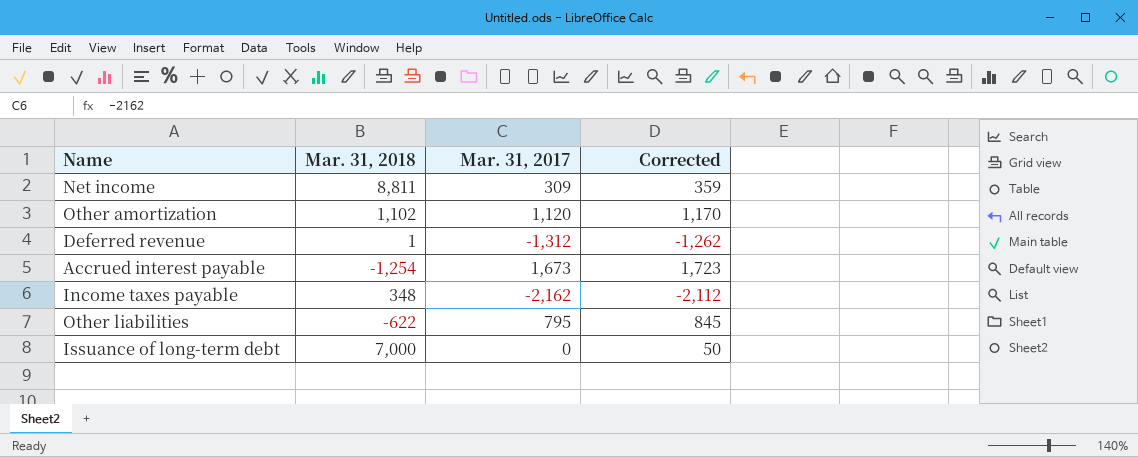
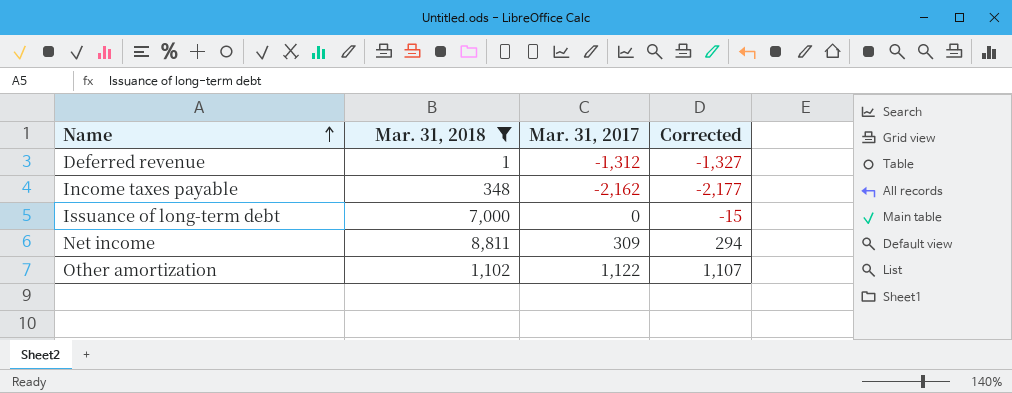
filter: none -> Mar. 31, 2018 >= 1
row order: none -> Name ascending
column Corrected | formula: [Mar. 31, 2017] + 50 -> [Mar. 31, 2017] - 15
Other amortization | Mar. 31, 2017: 1,120 -> 1,122

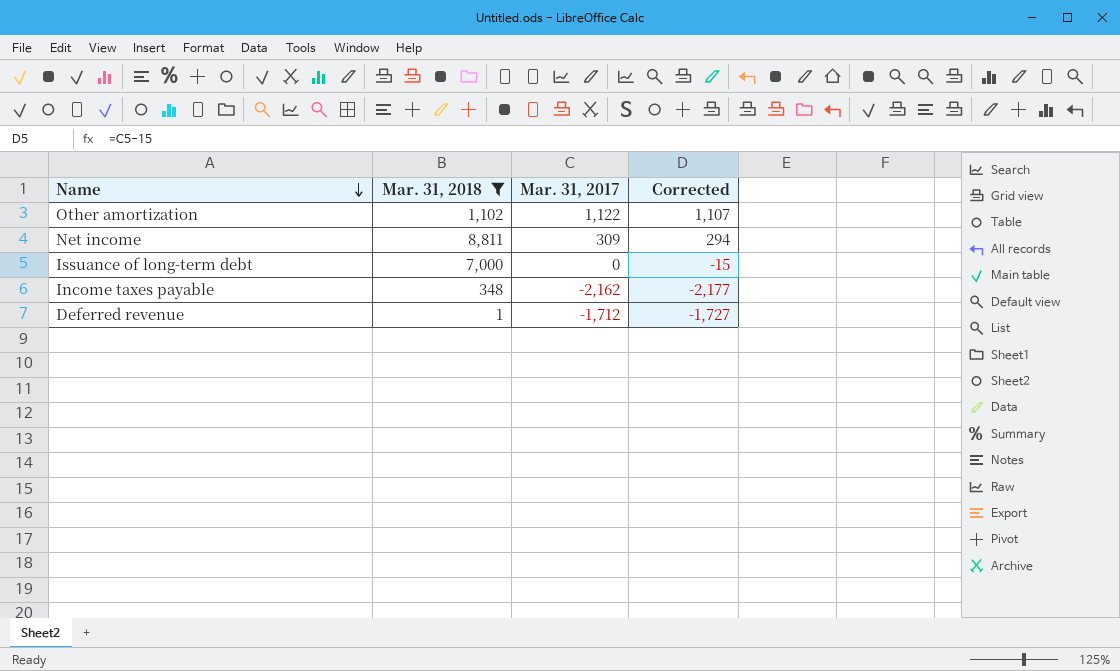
row order: Name ascending -> Name descending
Deferred revenue | Mar. 31, 2017: -1,312 -> -1,712
Deferred revenue | Corrected: -1,327 -> -1,727

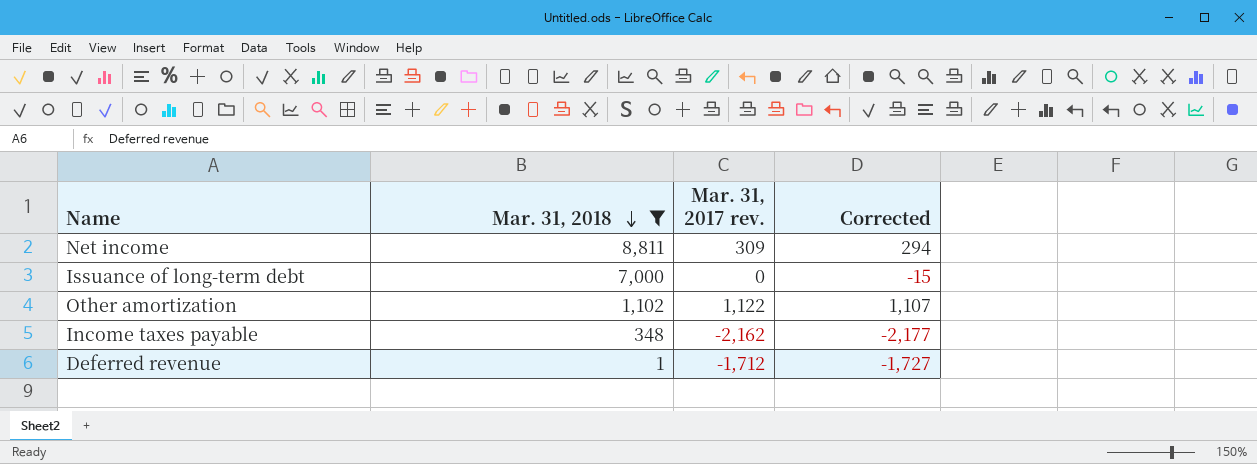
row order: Name descending -> Mar. 31, 2018 descending
column name: Mar. 31, 2017 -> Mar. 31, 2017 rev.

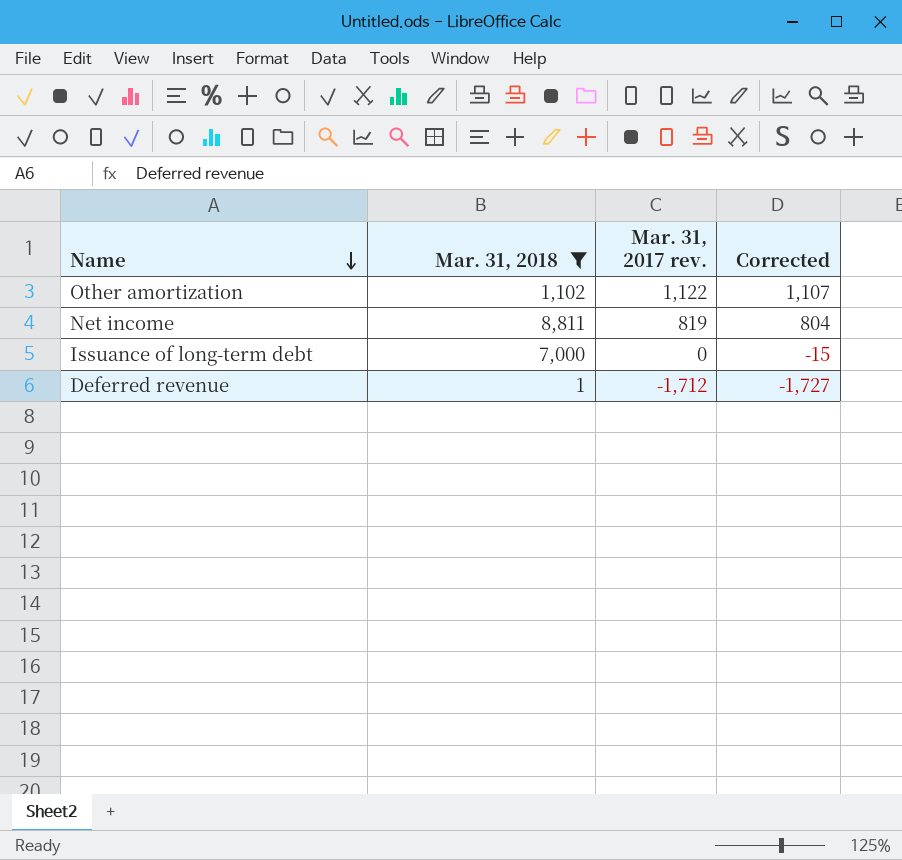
row order: Mar. 31, 2018 descending -> Name descending
row Income taxes payable: 348 | -2,162 | -2,177 -> none
Net income | Mar. 31, 2017 rev.: 309 -> 819
Net income | Corrected: 294 -> 804

